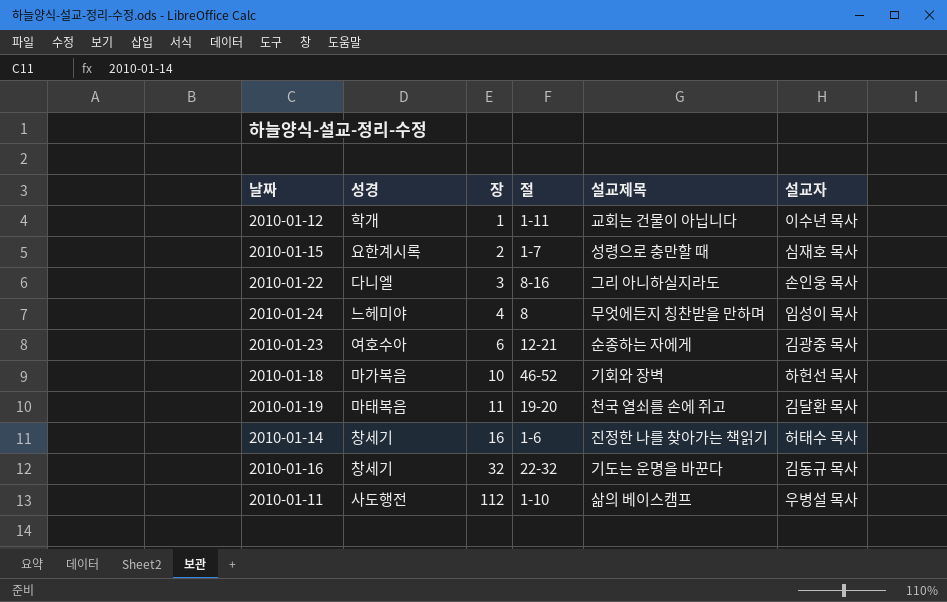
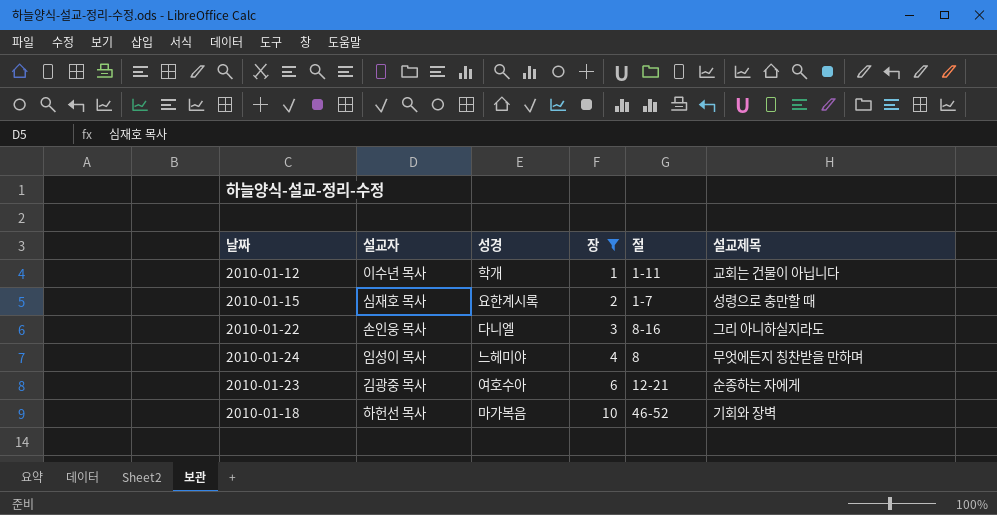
filter: none -> 장 <= 10
column 설교자 | position: 6 -> 2

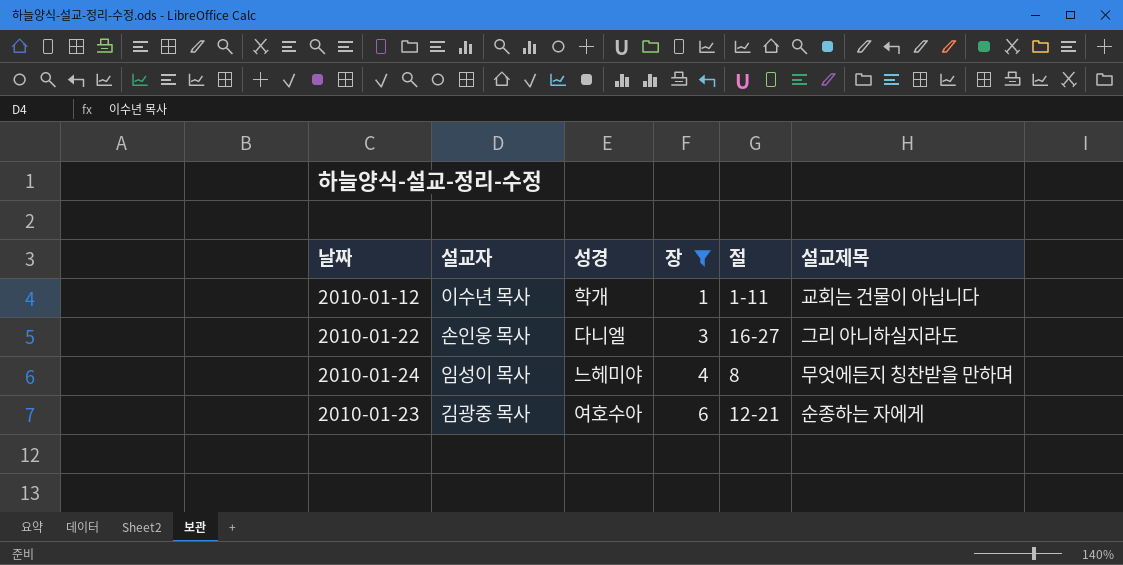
row 2010-01-15: 심재호 목사 | 요한계시록 | 2 | 1-7 | 성령으로 충만할 때 -> none
row 2010-01-18: 하헌선 목사 | 마가복음 | 10 | 46-52 | 기회와 장벽 -> none
2010-01-22 | 절: 8-16 -> 16-27

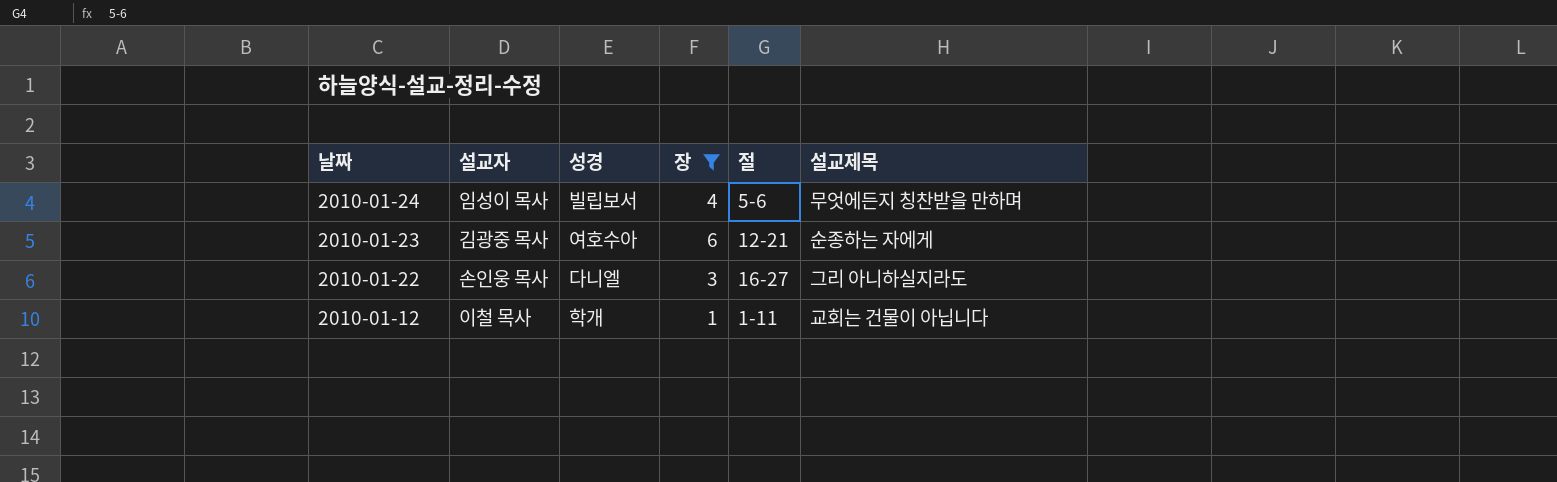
row order: 장 ascending -> 날짜 descending
2010-01-24 | 성경: 느헤미야 -> 빌립보서
2010-01-24 | 절: 8 -> 5-6
2010-01-12 | 설교자: 이수년 목사 -> 이철 목사

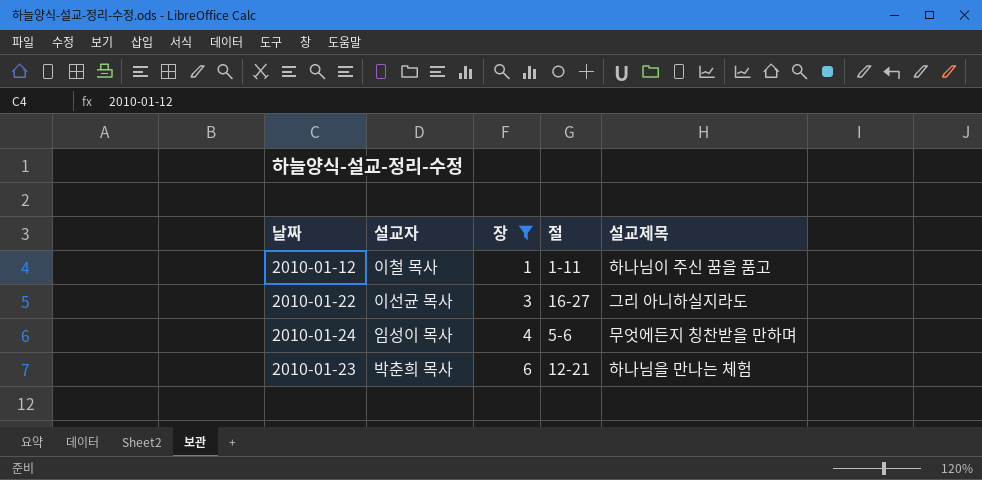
row order: 날짜 descending -> 장 ascending
column 성경 | position: 3 -> none
2010-01-12 | 설교제목: 교회는 건물이 아닙니다 -> 하나님이 주신 꿈을 품고
2010-01-22 | 설교자: 손인웅 목사 -> 이선균 목사
2010-01-23 | 설교자: 김광중 목사 -> 박춘희 목사
2010-01-23 | 설교제목: 순종하는 자에게 -> 하나님을 만나는 체험

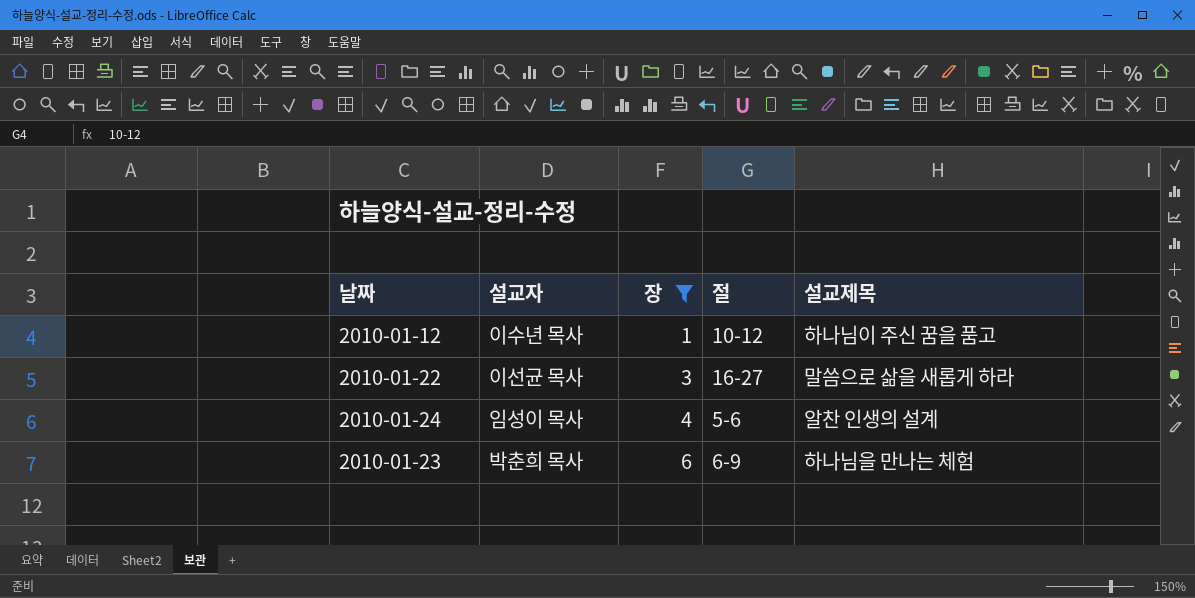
2010-01-12 | 설교자: 이철 목사 -> 이수년 목사
2010-01-12 | 절: 1-11 -> 10-12
2010-01-22 | 설교제목: 그리 아니하실지라도 -> 말씀으로 삶을 새롭게 하라
2010-01-24 | 설교제목: 무엇에든지 칭찬받을 만하며 -> 알찬 인생의 설계
2010-01-23 | 절: 12-21 -> 6-9

